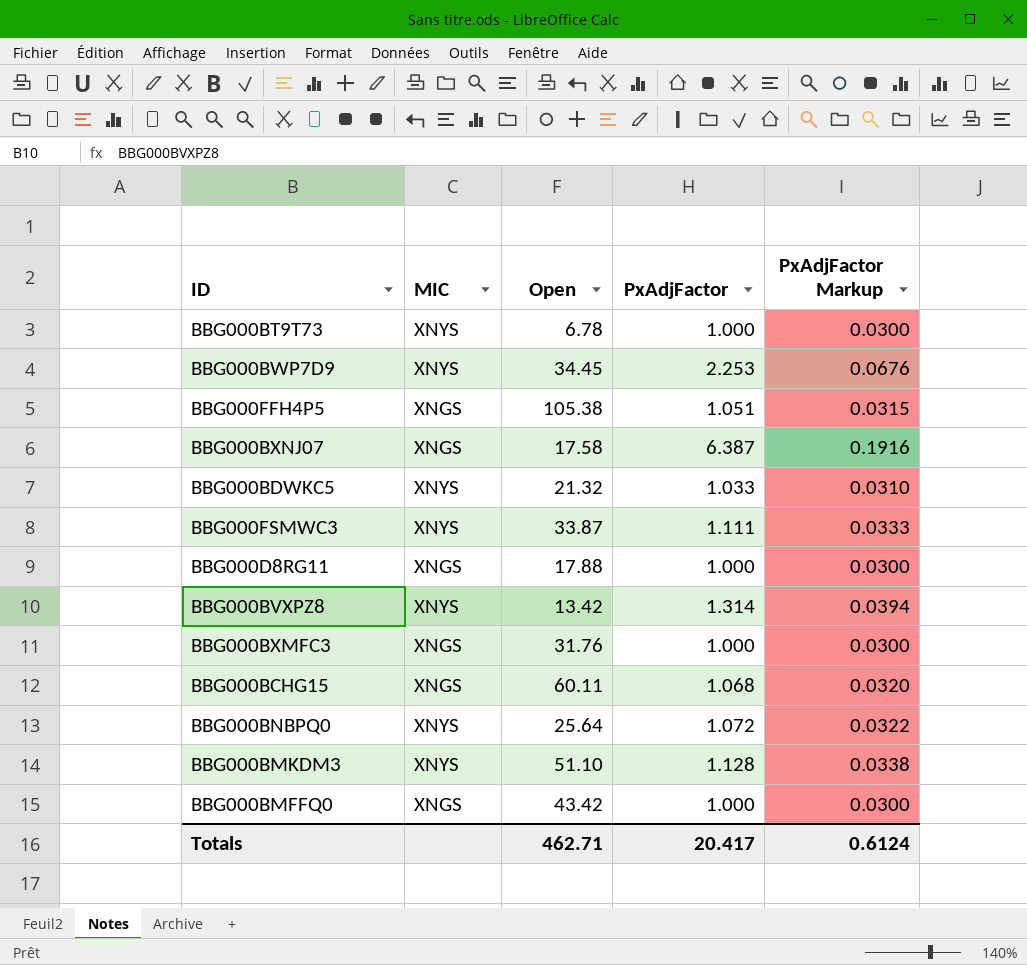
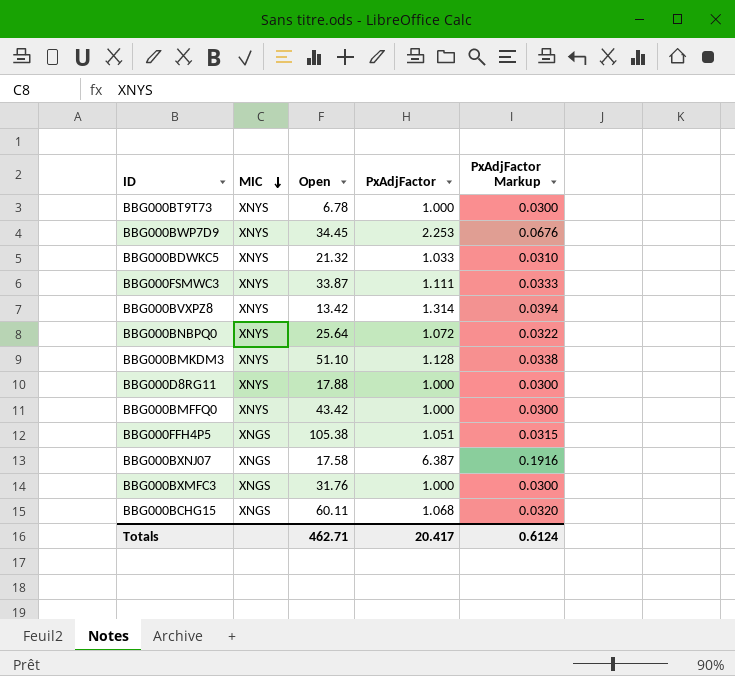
row order: none -> MIC descending
BBG000D8RG11 | MIC: XNGS -> XNYS
BBG000BMFFQ0 | MIC: XNGS -> XNYS

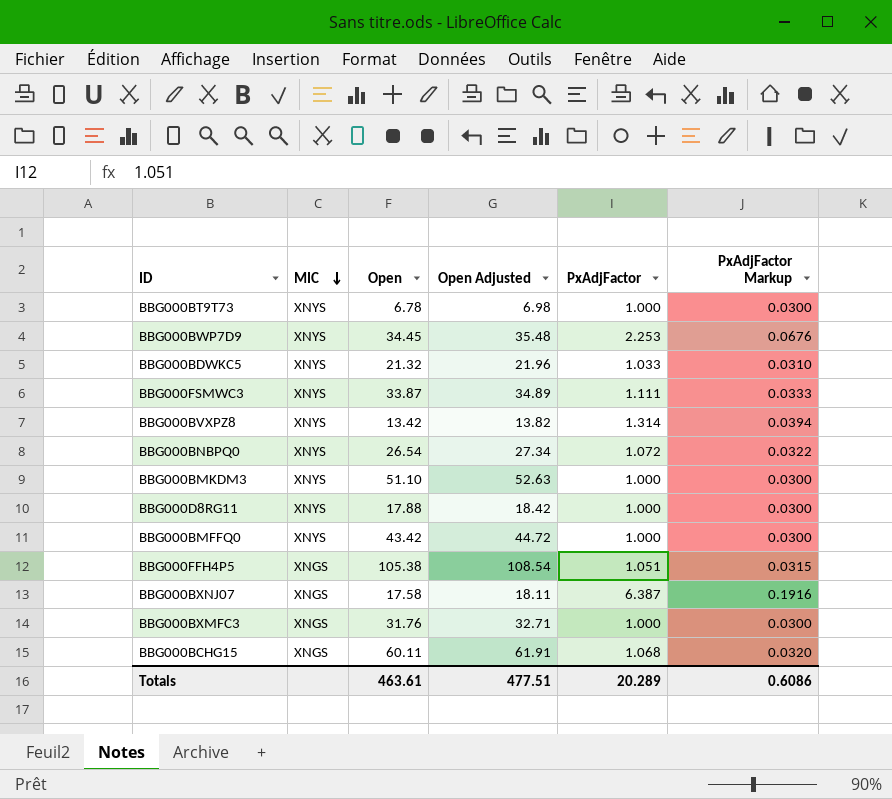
column Open Adjusted | formula: none -> [Open] * 1.03
BBG000BNBPQ0 | Open: 25.64 -> 26.54
BBG000BMKDM3 | PxAdjFactor: 1.128 -> 1.000
BBG000BMKDM3 | PxAdjFactor Markup: 0.0338 -> 0.0300
Totals | Open: 462.71 -> 463.61
Totals | PxAdjFactor: 20.417 -> 20.289
Totals | PxAdjFactor Markup: 0.6124 -> 0.6086

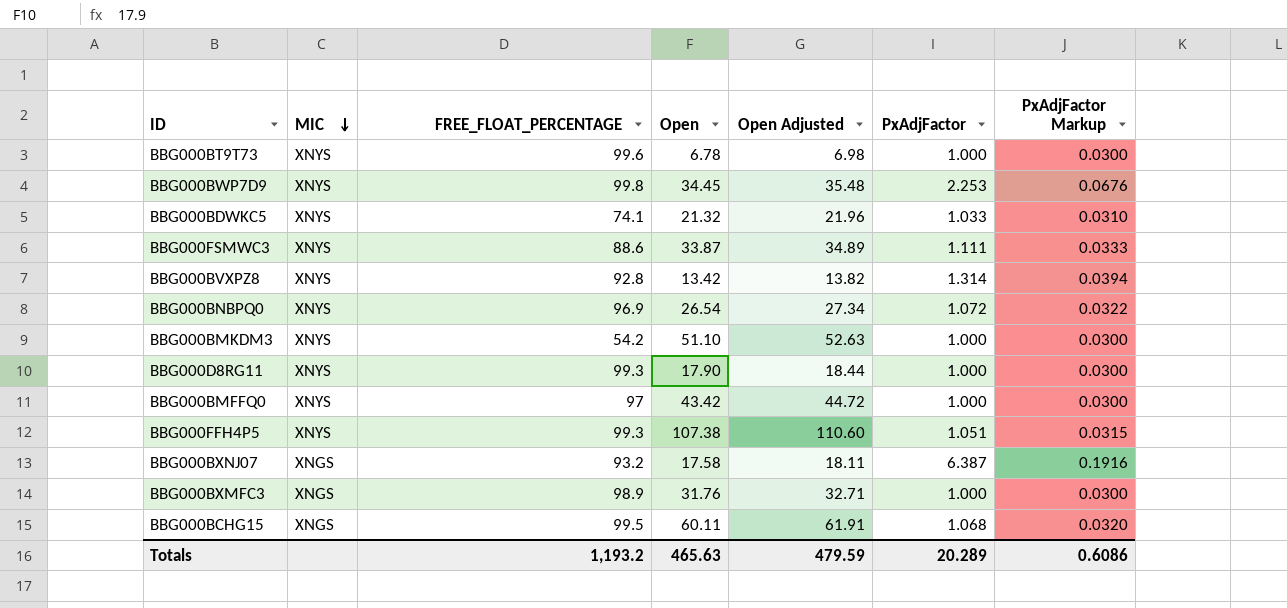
column FREE_FLOAT_PERCENTAGE | position: none -> 3
BBG000D8RG11 | Open: 17.88 -> 17.90
BBG000D8RG11 | Open Adjusted: 18.42 -> 18.44
BBG000FFH4P5 | MIC: XNGS -> XNYS
BBG000FFH4P5 | Open: 105.38 -> 107.38
BBG000FFH4P5 | Open Adjusted: 108.54 -> 110.60
Totals | Open: 463.61 -> 465.63
Totals | Open Adjusted: 477.51 -> 479.59

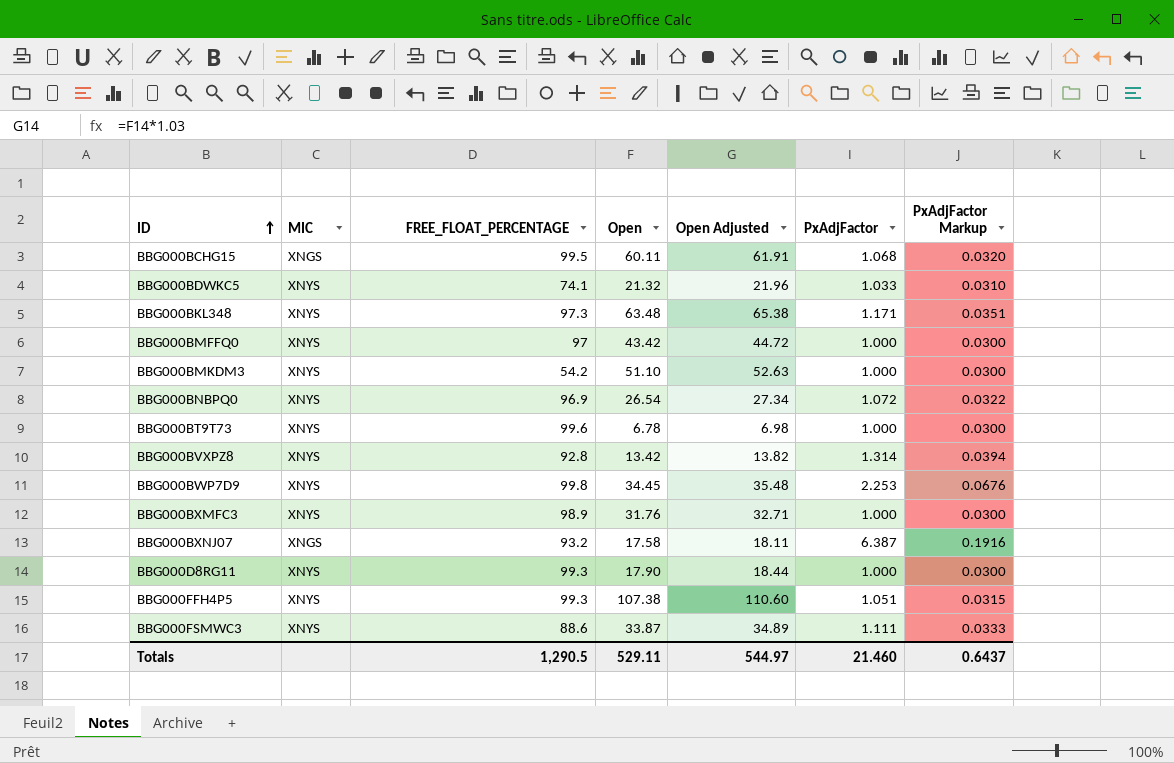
row order: MIC descending -> ID ascending
row BBG000BKL348: none -> XNYS | 97.3 | 63.48 | 65.38 | 1.171 | 0.0351
BBG000BXMFC3 | MIC: XNGS -> XNYS
Totals | FREE_FLOAT_PERCENTAGE: 1,193.2 -> 1,290.5
Totals | Open: 465.63 -> 529.11
Totals | Open Adjusted: 479.59 -> 544.97
Totals | PxAdjFactor: 20.289 -> 21.460
Totals | PxAdjFactor Markup: 0.6086 -> 0.6437

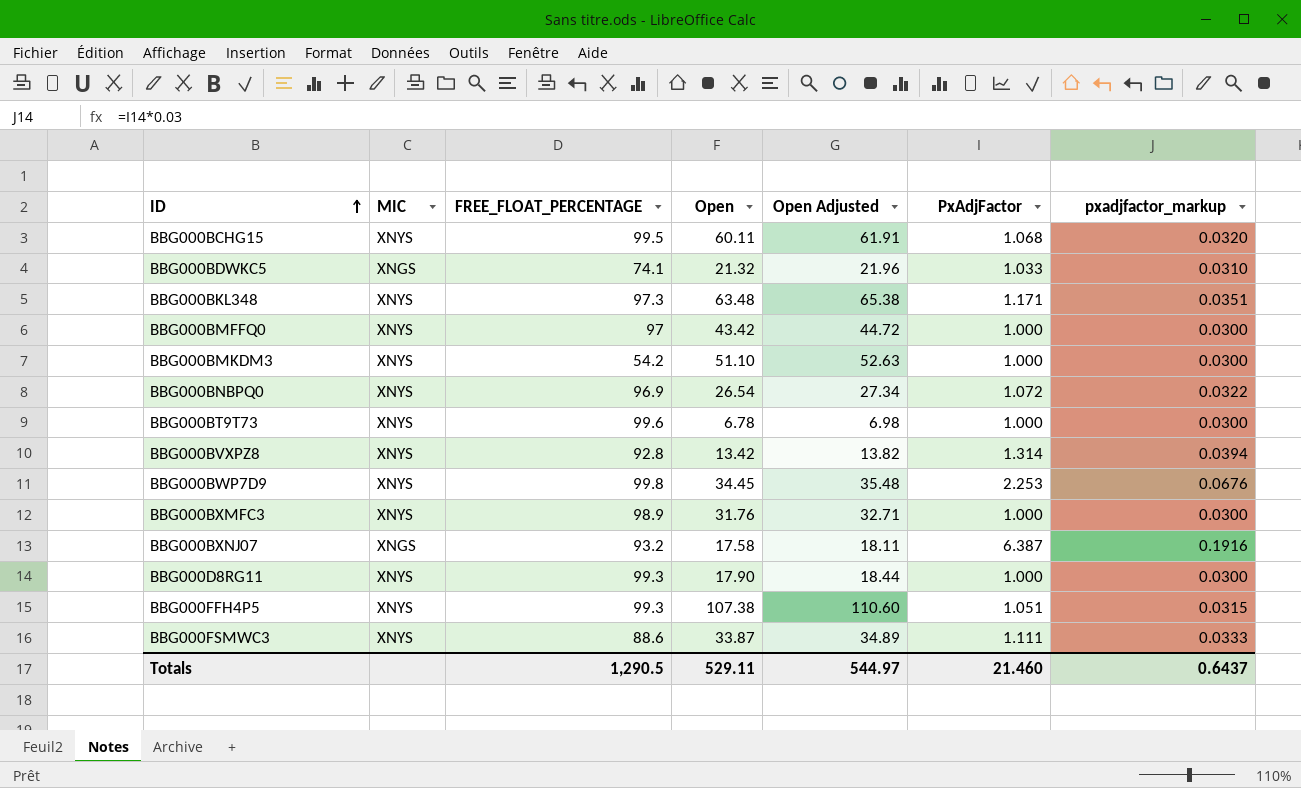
column name: PxAdjFactor Markup -> pxadjfactor_markup
BBG000BCHG15 | MIC: XNGS -> XNYS
BBG000BDWKC5 | MIC: XNYS -> XNGS

